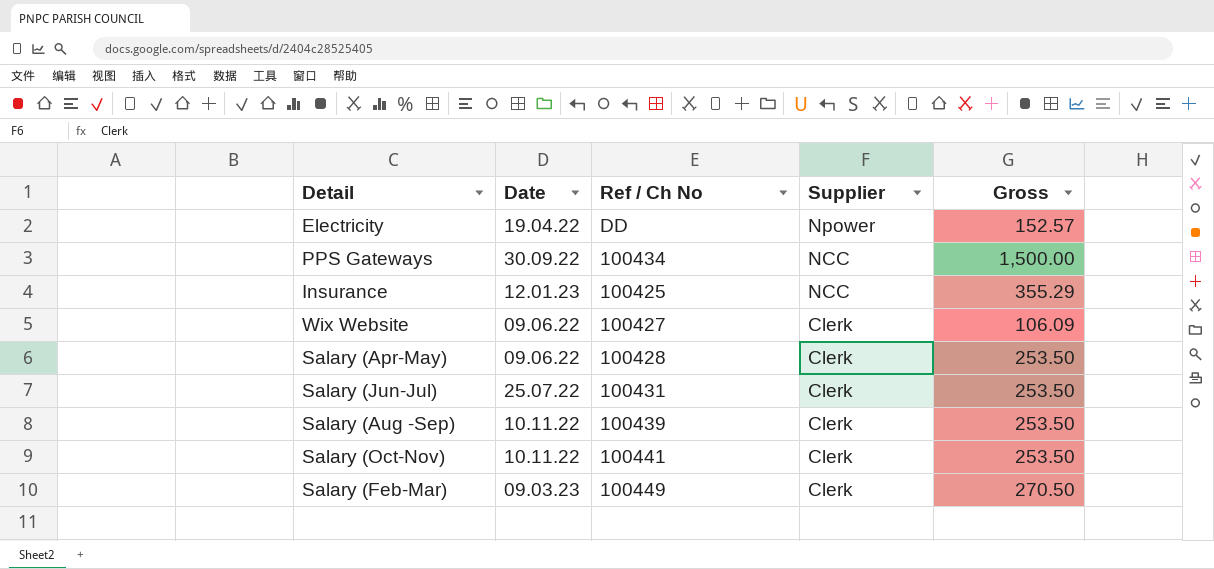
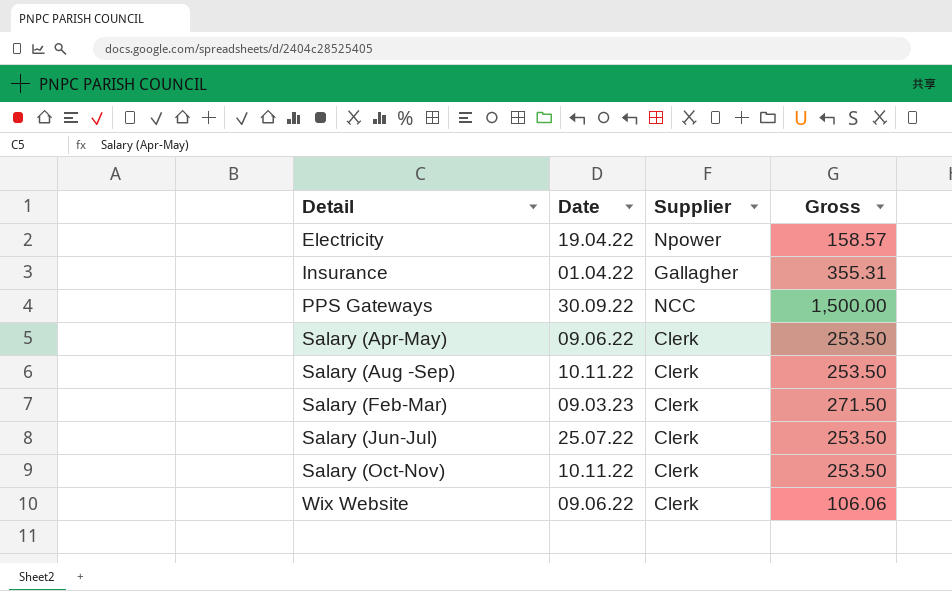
row order: Supplier descending -> Detail ascending
column Ref / Ch No | position: 3 -> none
Electricity | Gross: 152.57 -> 158.57
Insurance | Date: 12.01.23 -> 01.04.22
Insurance | Supplier: NCC -> Gallagher
Insurance | Gross: 355.29 -> 355.31
Salary (Feb-Mar) | Gross: 270.50 -> 271.50
Wix Website | Gross: 106.09 -> 106.06

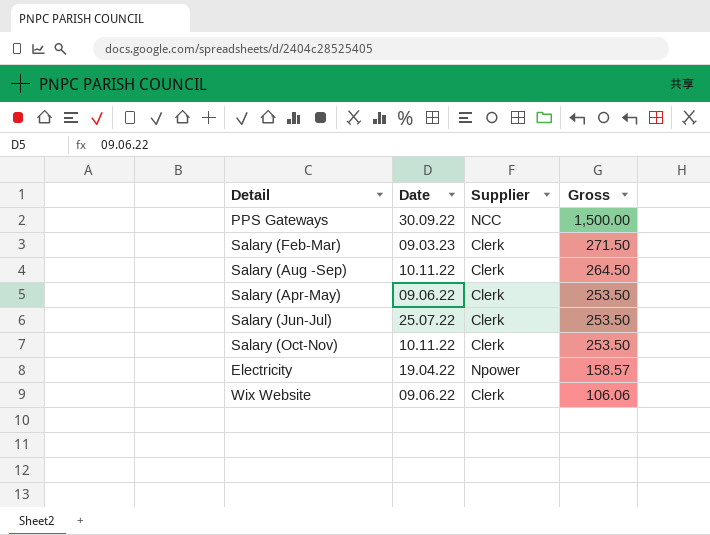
row order: Detail ascending -> Gross descending
row Insurance: 01.04.22 | Gallagher | 355.31 -> none
Salary (Aug -Sep) | Gross: 253.50 -> 264.50

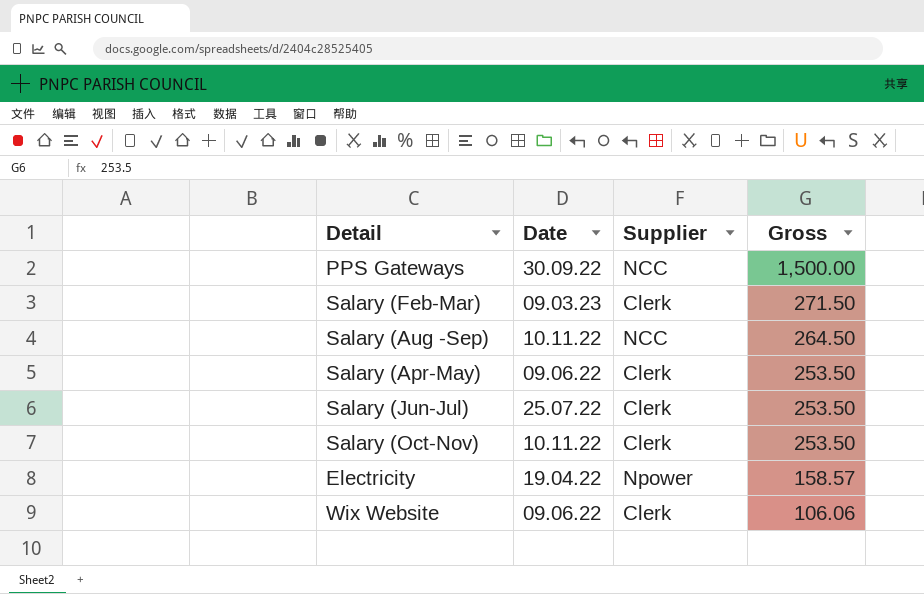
Salary (Aug -Sep) | Supplier: Clerk -> NCC

